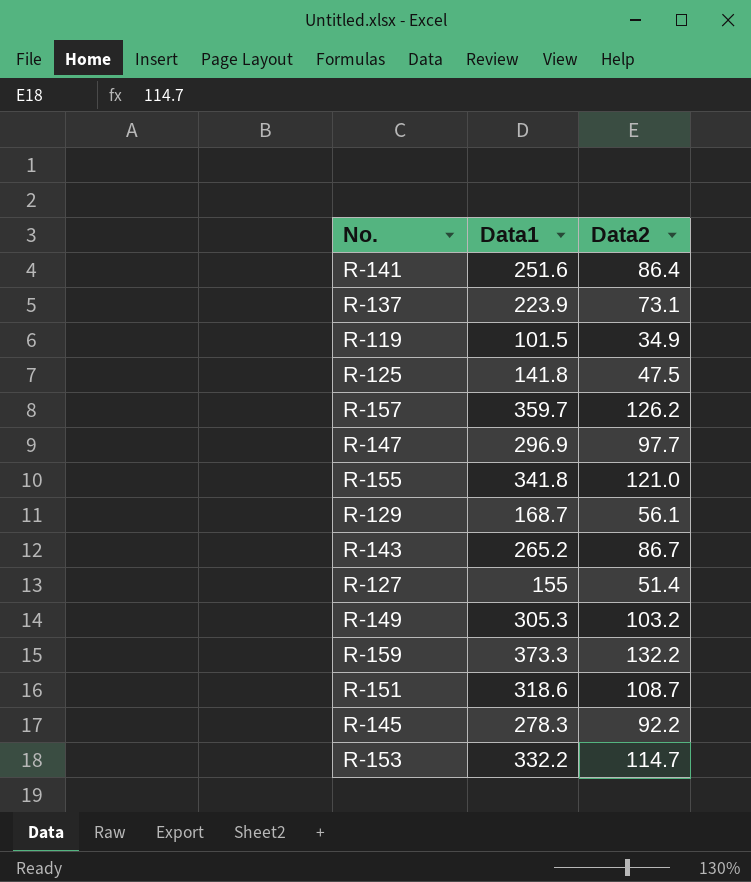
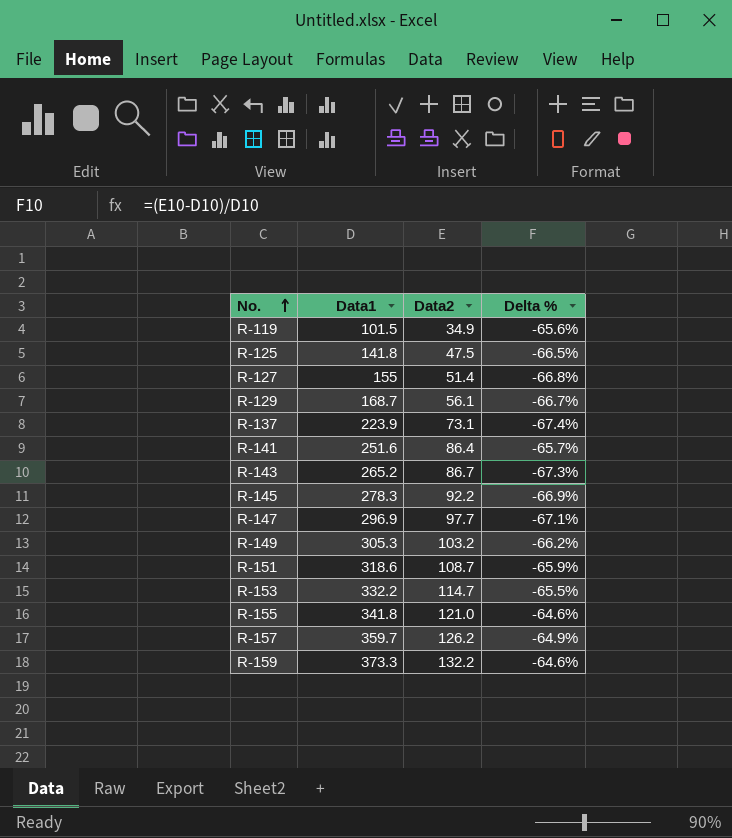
row order: none -> No. ascending
column Delta % | formula: none -> ([Data2] - [Data1]) / [Data1]

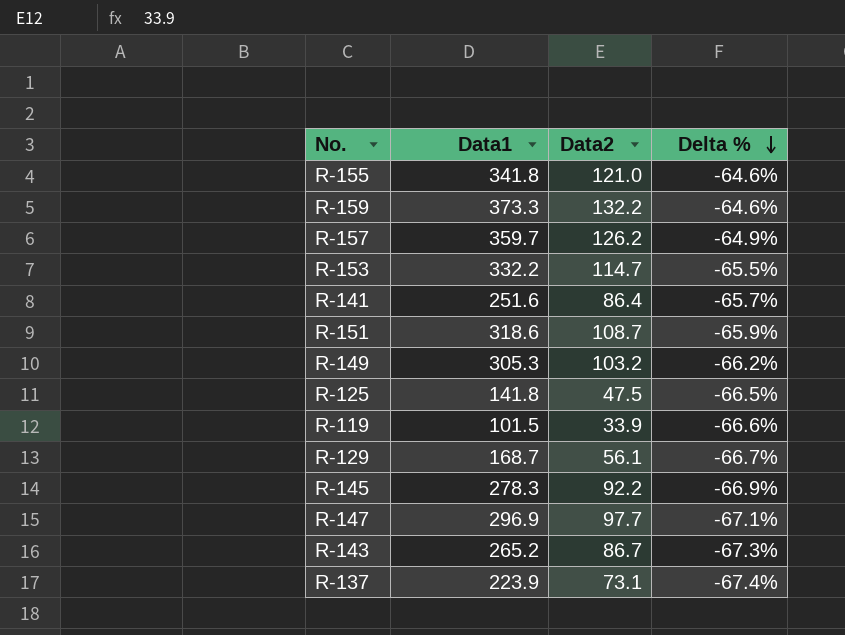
row order: No. ascending -> Delta % descending
row R-127: 155 | 51.4 | -66.8% -> none
R-119 | Data2: 34.9 -> 33.9
R-119 | Delta %: -65.6% -> -66.6%

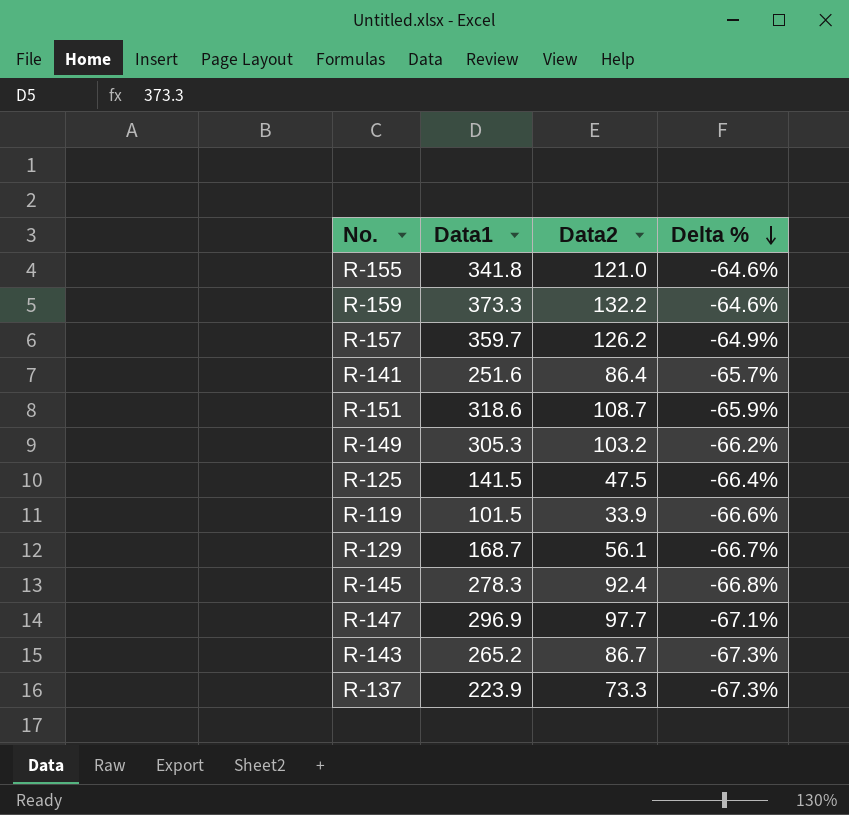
row R-153: 332.2 | 114.7 | -65.5% -> none
R-125 | Data1: 141.8 -> 141.5
R-125 | Delta %: -66.5% -> -66.4%
R-145 | Data2: 92.2 -> 92.4
R-145 | Delta %: -66.9% -> -66.8%
R-137 | Data2: 73.1 -> 73.3
R-137 | Delta %: -67.4% -> -67.3%

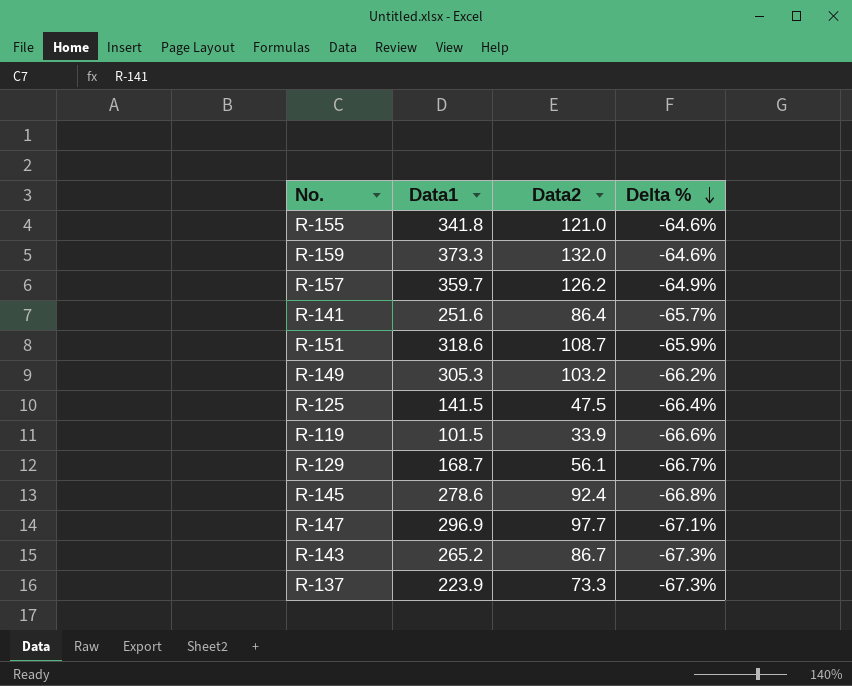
R-159 | Data2: 132.2 -> 132.0
R-145 | Data1: 278.3 -> 278.6

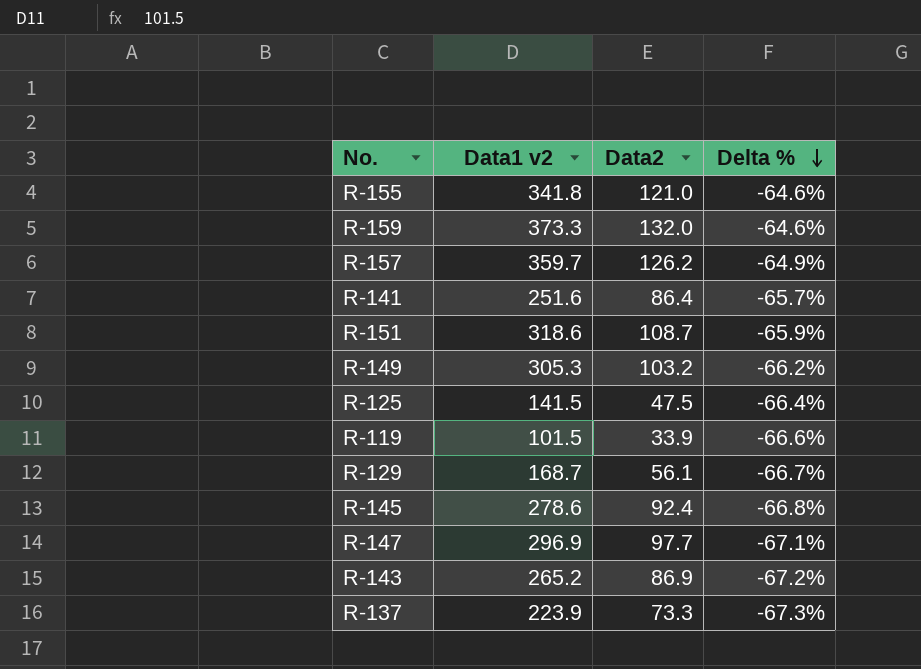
column name: Data1 -> Data1 v2
R-143 | Data2: 86.7 -> 86.9
R-143 | Delta %: -67.3% -> -67.2%

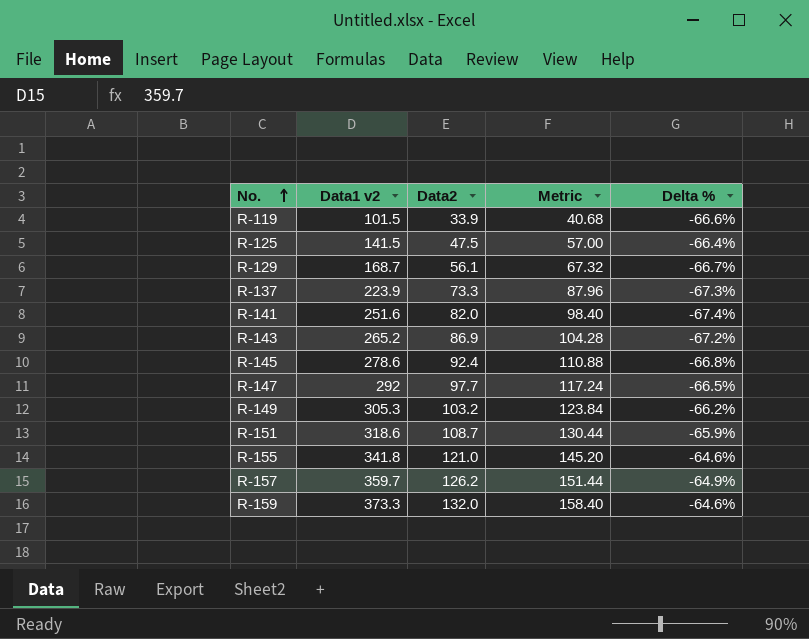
row order: Delta % descending -> No. ascending
column Metric | formula: none -> [Data2] * 1.2
R-141 | Data2: 86.4 -> 82.0
R-141 | Delta %: -65.7% -> -67.4%
R-147 | Data1 v2: 296.9 -> 292
R-147 | Delta %: -67.1% -> -66.5%

